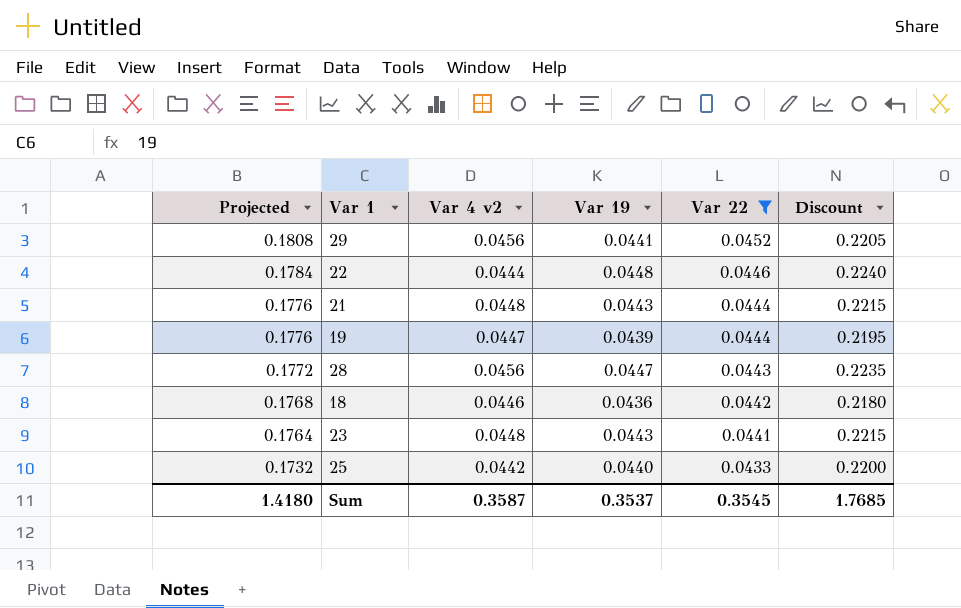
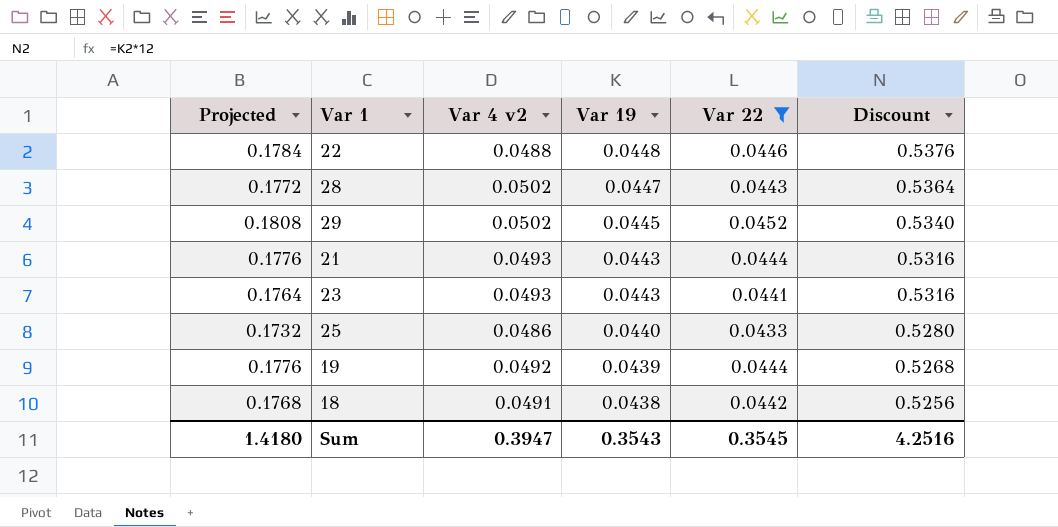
row order: Projected descending -> Var 19 descending
column Discount | formula: [Var 19] * 5 -> [Var 19] * 12
22 | Var 4 v2: 0.0444 -> 0.0488
28 | Var 4 v2: 0.0456 -> 0.0502
29 | Var 4 v2: 0.0456 -> 0.0502
29 | Var 19: 0.0441 -> 0.0445
21 | Var 4 v2: 0.0448 -> 0.0493
23 | Var 4 v2: 0.0448 -> 0.0493
25 | Var 4 v2: 0.0442 -> 0.0486
19 | Var 4 v2: 0.0447 -> 0.0492
18 | Var 4 v2: 0.0446 -> 0.0491
18 | Var 19: 0.0436 -> 0.0438
Sum | Var 4 v2: 0.3587 -> 0.3947
Sum | Var 19: 0.3537 -> 0.3543
Sum | Discount: 1.7685 -> 4.2516

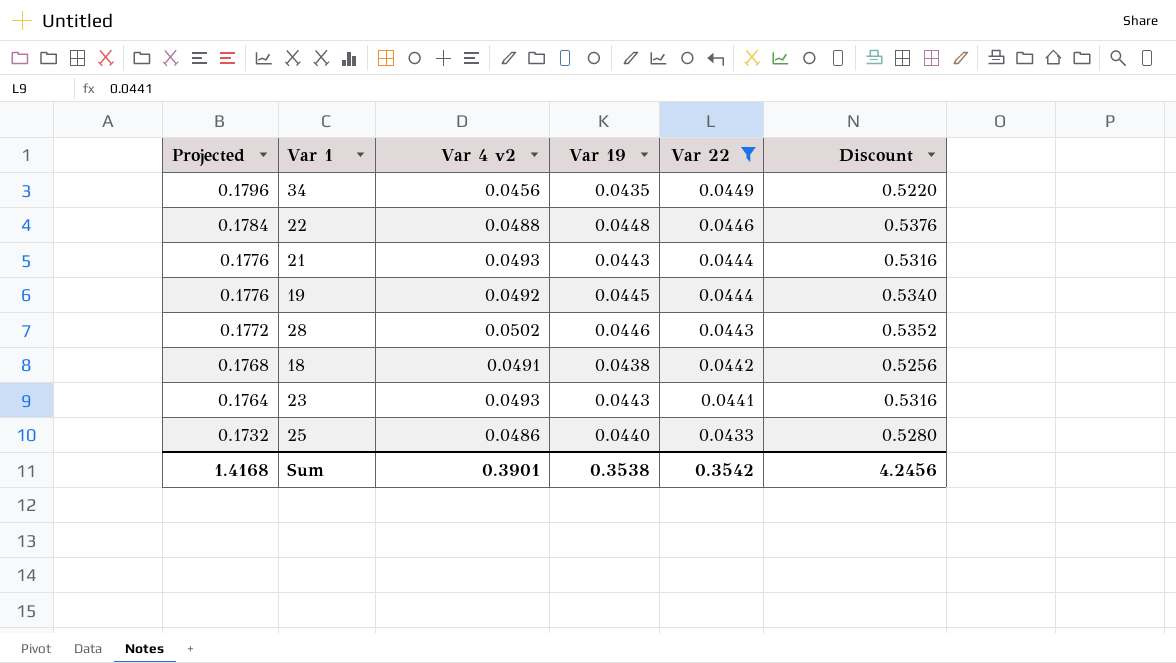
row order: Var 19 descending -> Projected descending
row 29: 0.1808 | 0.0502 | 0.0445 | 0.0452 | 0.5340 -> none
row 34: none -> 0.1796 | 0.0456 | 0.0435 | 0.0449 | 0.5220
19 | Var 19: 0.0439 -> 0.0445
19 | Discount: 0.5268 -> 0.5340
28 | Var 19: 0.0447 -> 0.0446
28 | Discount: 0.5364 -> 0.5352
Sum | Projected: 1.4180 -> 1.4168
Sum | Var 4 v2: 0.3947 -> 0.3901
Sum | Var 19: 0.3543 -> 0.3538
Sum | Var 22: 0.3545 -> 0.3542
Sum | Discount: 4.2516 -> 4.2456

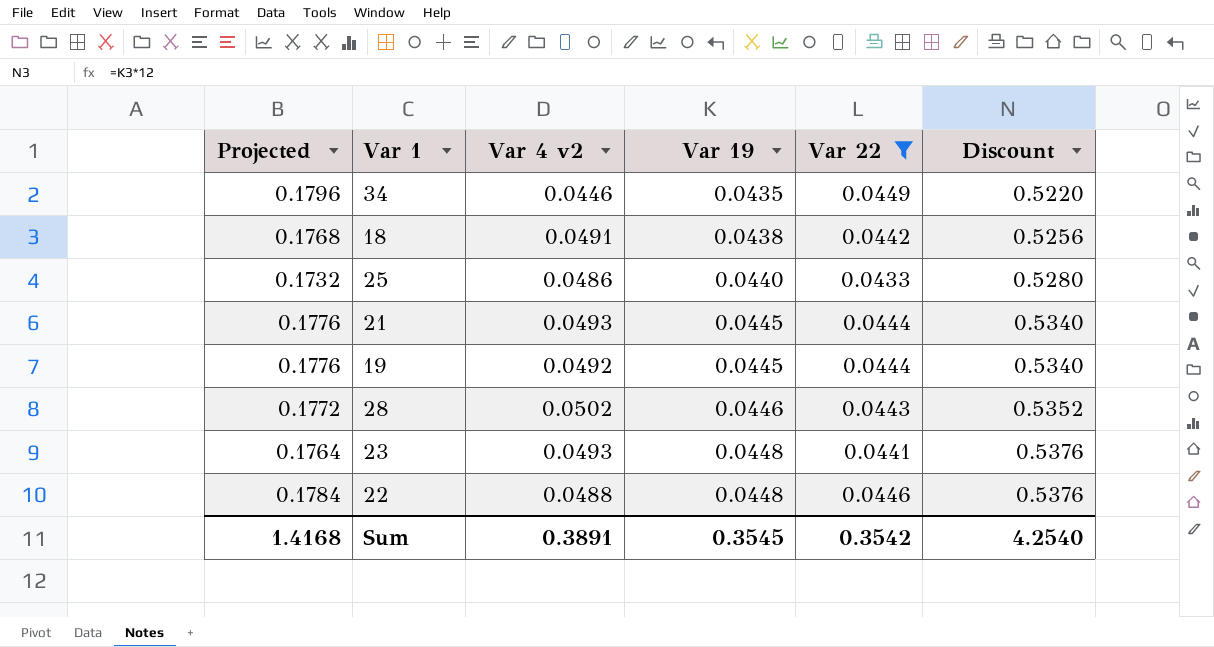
row order: Projected descending -> Var 19 ascending
34 | Var 4 v2: 0.0456 -> 0.0446
21 | Var 19: 0.0443 -> 0.0445
21 | Discount: 0.5316 -> 0.5340
23 | Var 19: 0.0443 -> 0.0448
23 | Discount: 0.5316 -> 0.5376
Sum | Var 4 v2: 0.3901 -> 0.3891
Sum | Var 19: 0.3538 -> 0.3545
Sum | Discount: 4.2456 -> 4.2540

